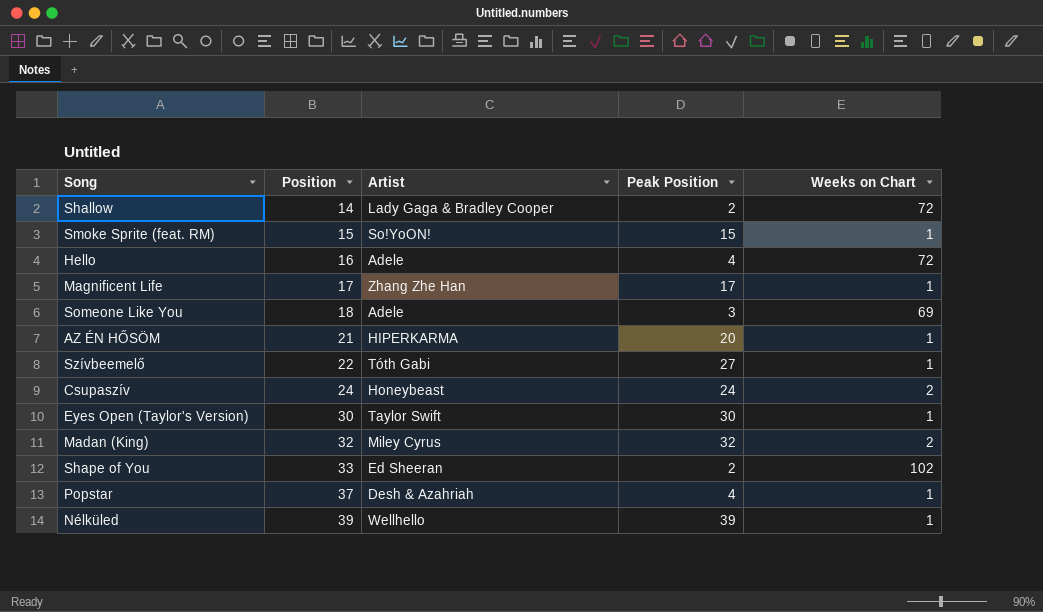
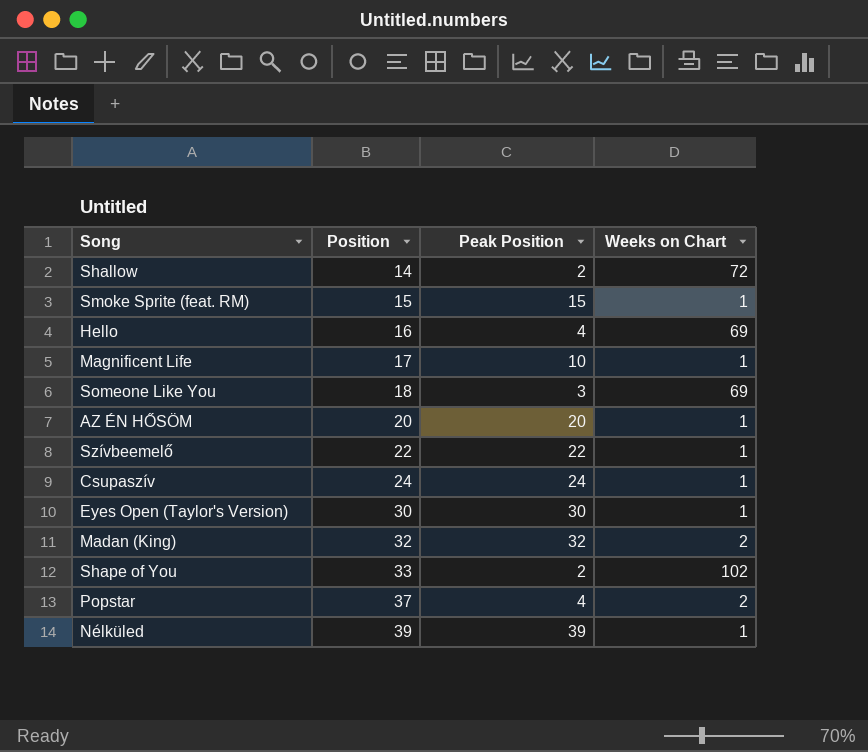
column Artist | position: 3 -> none
Hello | Weeks on Chart: 72 -> 69
Magnificent Life | Peak Position: 17 -> 10
AZ ÉN HŐSÖM | Position: 21 -> 20
Szívbeemelő | Peak Position: 27 -> 22
Csupaszív | Weeks on Chart: 2 -> 1
Popstar | Weeks on Chart: 1 -> 2

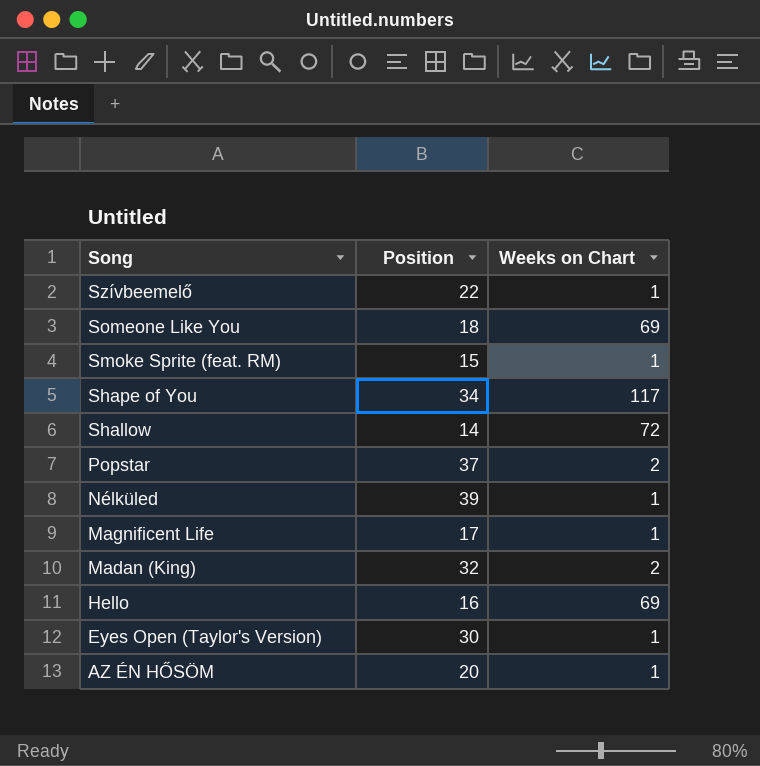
row order: Position ascending -> Song descending
column Peak Position | position: 3 -> none
row Csupaszív: 24 | 24 | 1 -> none
Shape of You | Position: 33 -> 34
Shape of You | Weeks on Chart: 102 -> 117

